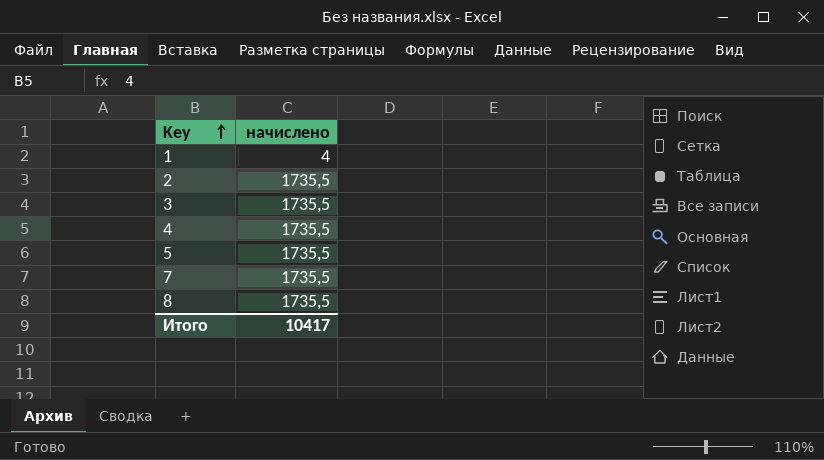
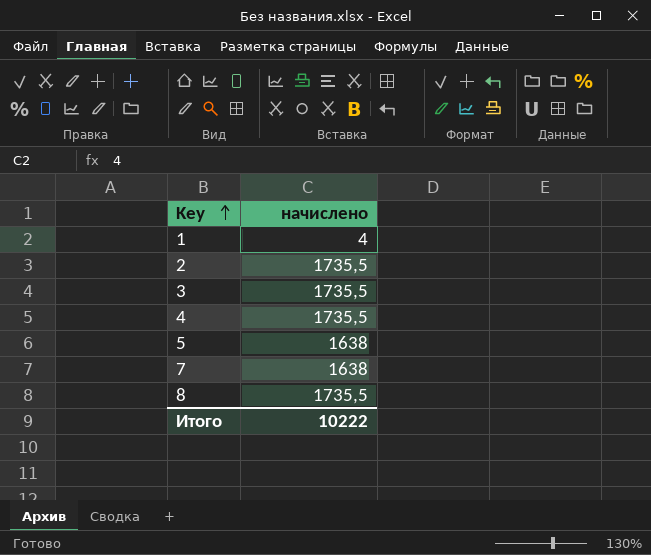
5 | начислено: 1735,5 -> 1638
7 | начислено: 1735,5 -> 1638
Итого | начислено: 10417 -> 10222

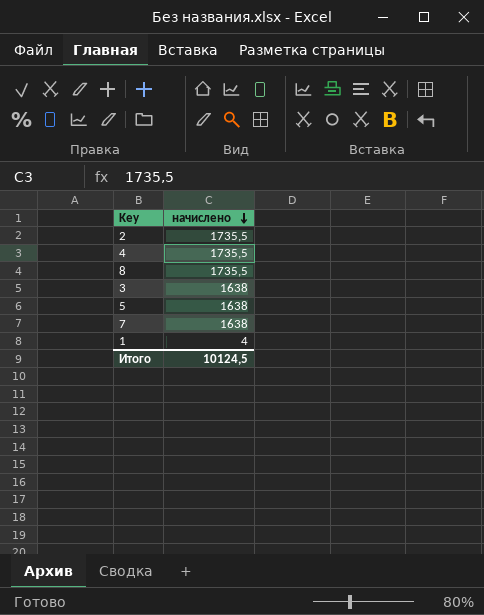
row order: Key ascending -> начислено descending
3 | начислено: 1735,5 -> 1638
Итого | начислено: 10222 -> 10124,5

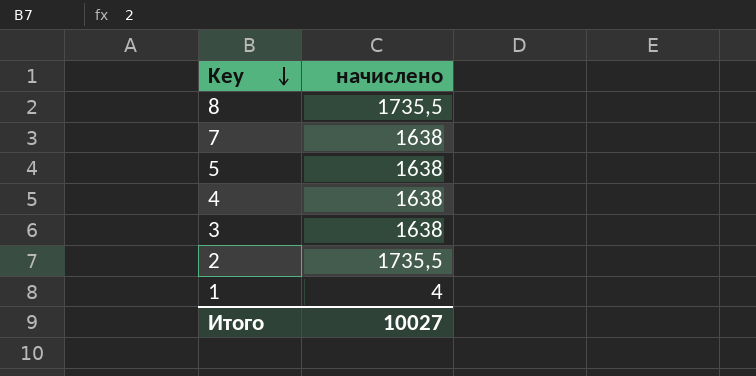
row order: начислено descending -> Key descending
4 | начислено: 1735,5 -> 1638
Итого | начислено: 10124,5 -> 10027

